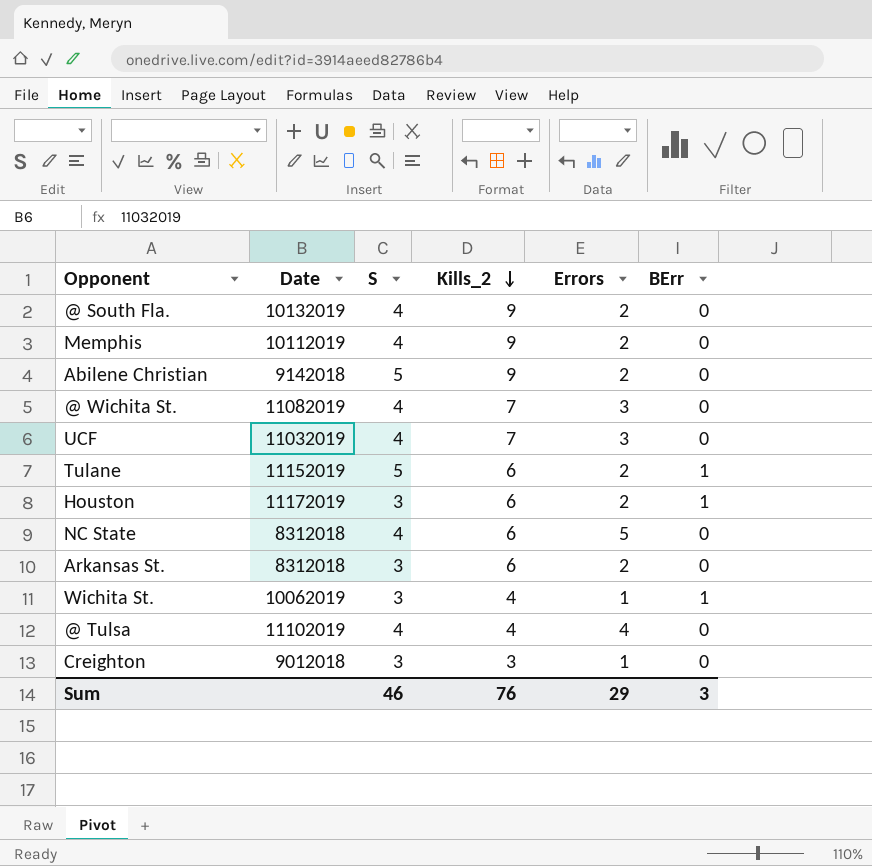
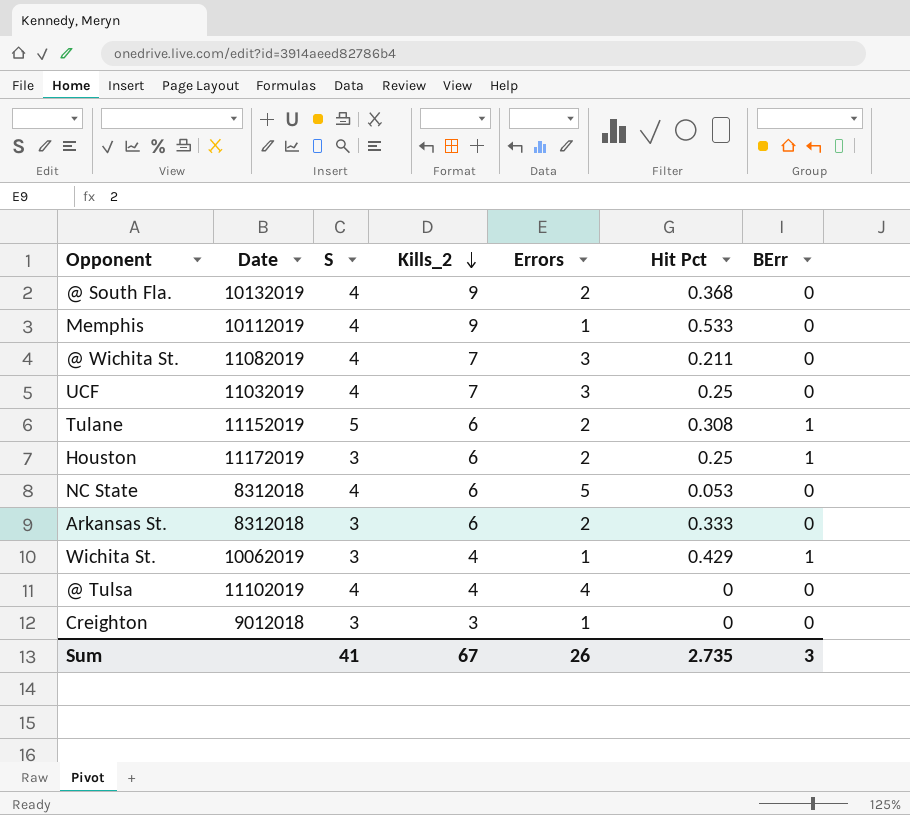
column Hit Pct | position: none -> 6
row Abilene Christian: 9142018 | 5 | 9 | 2 | 0 -> none
Memphis | Errors: 2 -> 1
Sum | S: 46 -> 41
Sum | Kills_2: 76 -> 67
Sum | Errors: 29 -> 26

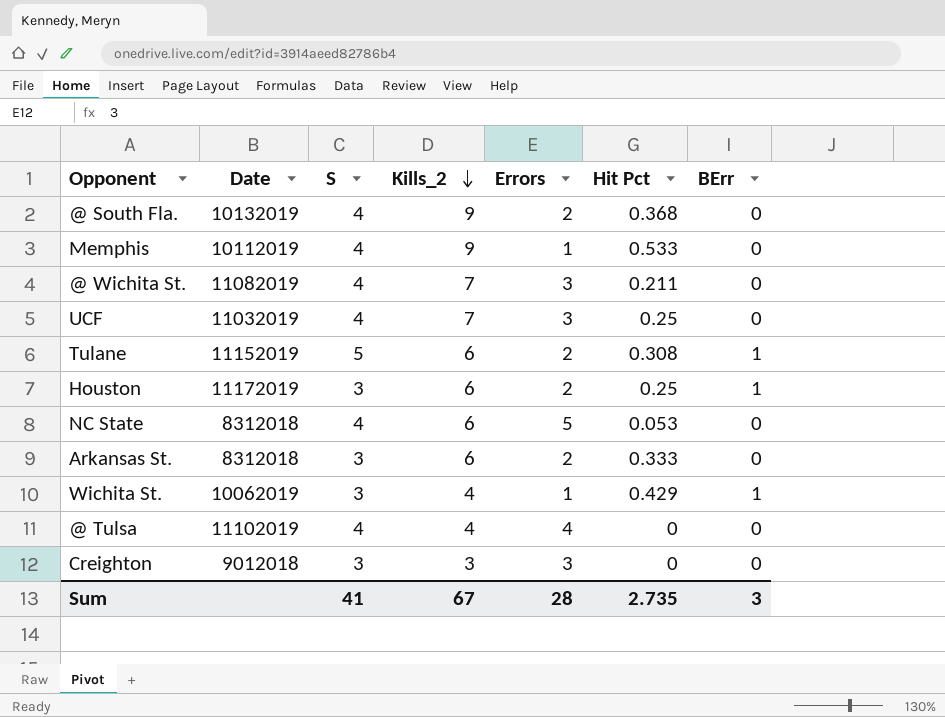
Creighton | Errors: 1 -> 3
Sum | Errors: 26 -> 28

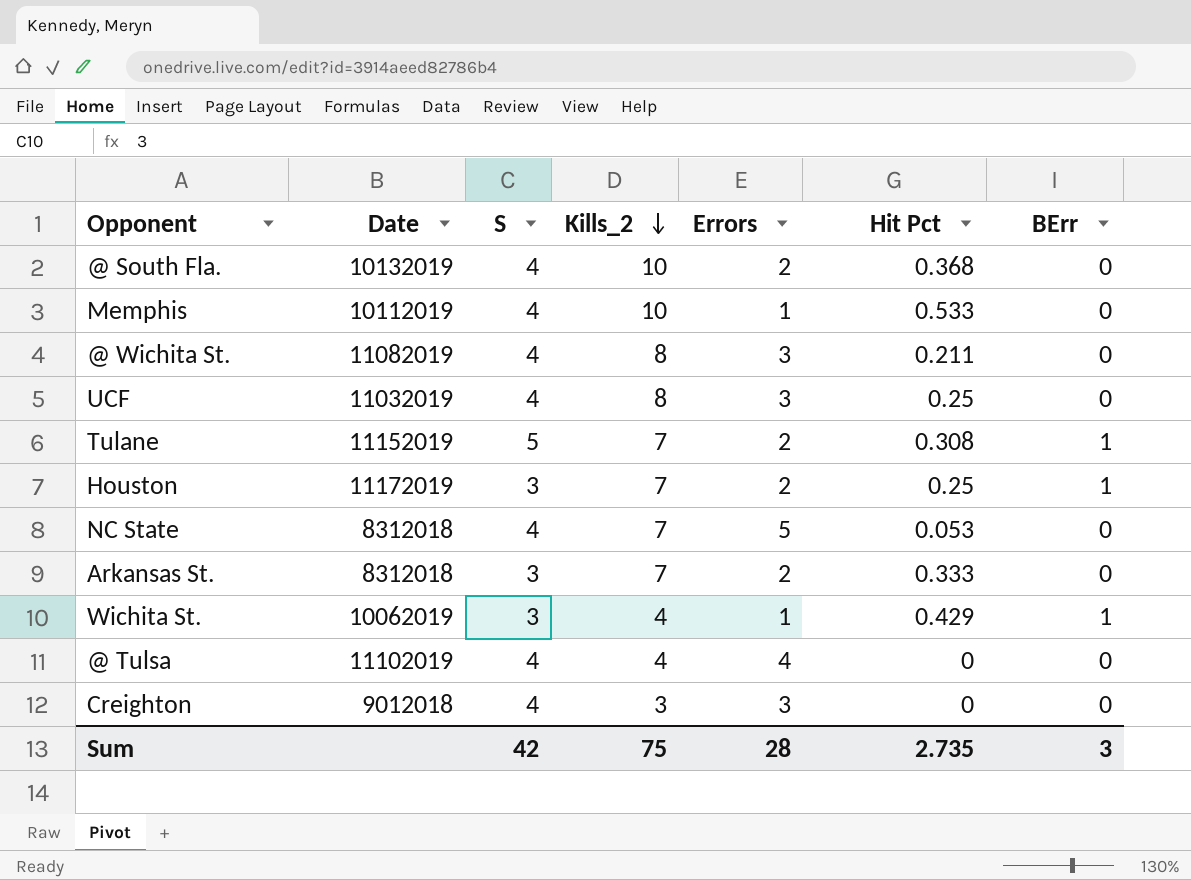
@ South Fla. | Kills_2: 9 -> 10
Memphis | Kills_2: 9 -> 10
@ Wichita St. | Kills_2: 7 -> 8
UCF | Kills_2: 7 -> 8
Tulane | Kills_2: 6 -> 7
Houston | Kills_2: 6 -> 7
NC State | Kills_2: 6 -> 7
Arkansas St. | Kills_2: 6 -> 7
Creighton | S: 3 -> 4
Sum | S: 41 -> 42
Sum | Kills_2: 67 -> 75

